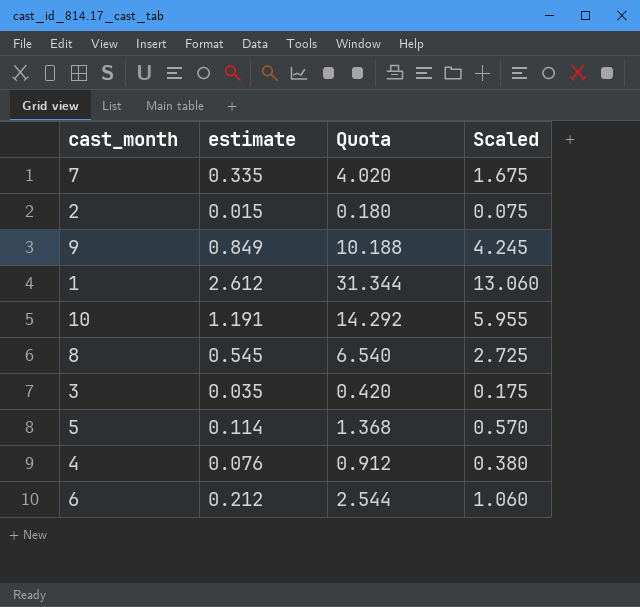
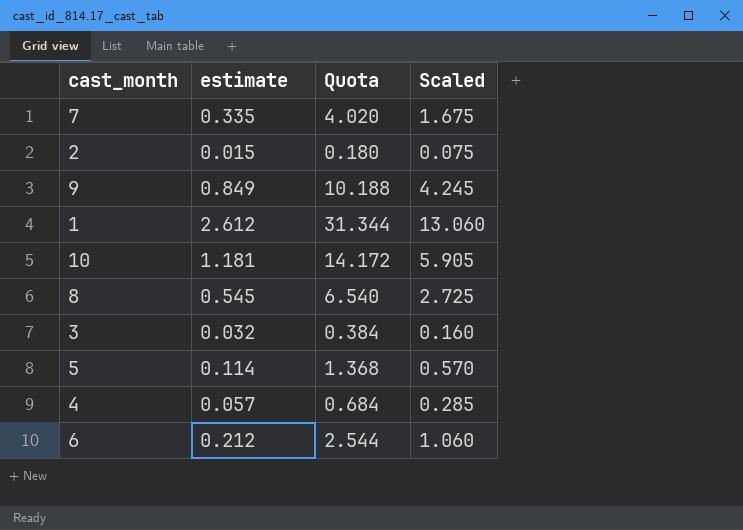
10 | estimate: 1.191 -> 1.181
10 | Quota: 14.292 -> 14.172
10 | Scaled: 5.955 -> 5.905
3 | estimate: 0.035 -> 0.032
3 | Quota: 0.420 -> 0.384
3 | Scaled: 0.175 -> 0.160
4 | estimate: 0.076 -> 0.057
4 | Quota: 0.912 -> 0.684
4 | Scaled: 0.380 -> 0.285

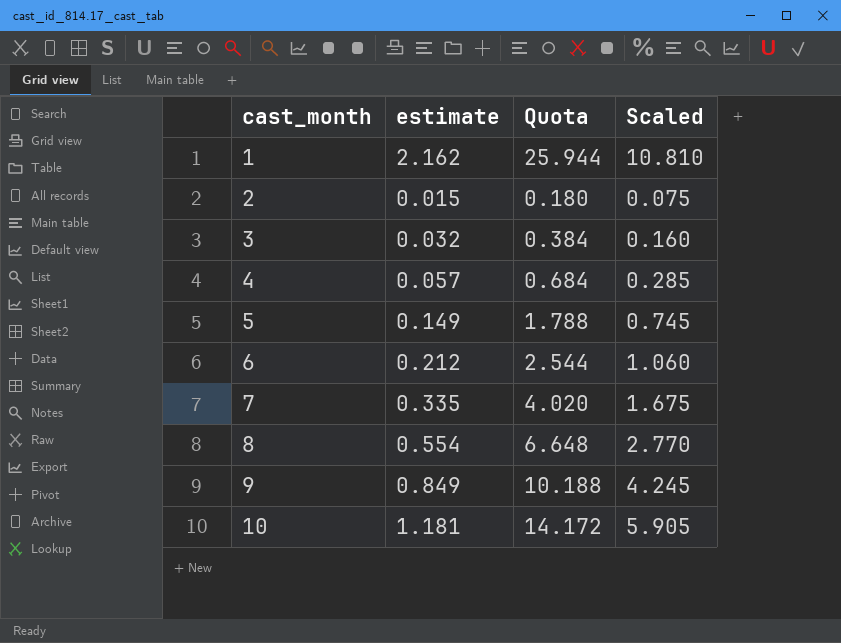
row order: none -> cast_month ascending
1 | estimate: 2.612 -> 2.162
1 | Quota: 31.344 -> 25.944
1 | Scaled: 13.060 -> 10.810
5 | estimate: 0.114 -> 0.149
5 | Quota: 1.368 -> 1.788
5 | Scaled: 0.570 -> 0.745
8 | estimate: 0.545 -> 0.554
8 | Quota: 6.540 -> 6.648
8 | Scaled: 2.725 -> 2.770

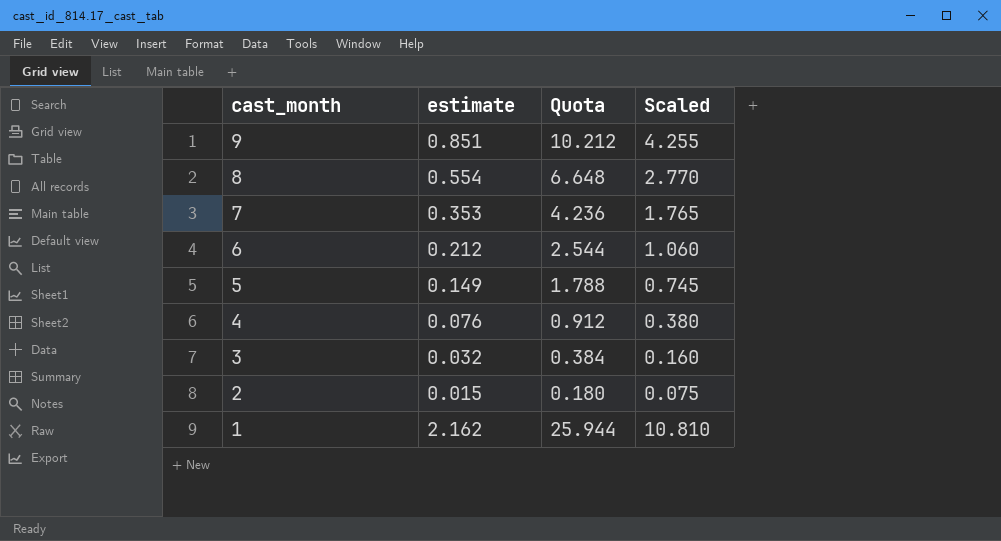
row order: cast_month ascending -> cast_month descending
row 10: 1.181 | 14.172 | 5.905 -> none
9 | estimate: 0.849 -> 0.851
9 | Quota: 10.188 -> 10.212
9 | Scaled: 4.245 -> 4.255
7 | estimate: 0.335 -> 0.353
7 | Quota: 4.020 -> 4.236
7 | Scaled: 1.675 -> 1.765
4 | estimate: 0.057 -> 0.076
4 | Quota: 0.684 -> 0.912
4 | Scaled: 0.285 -> 0.380

